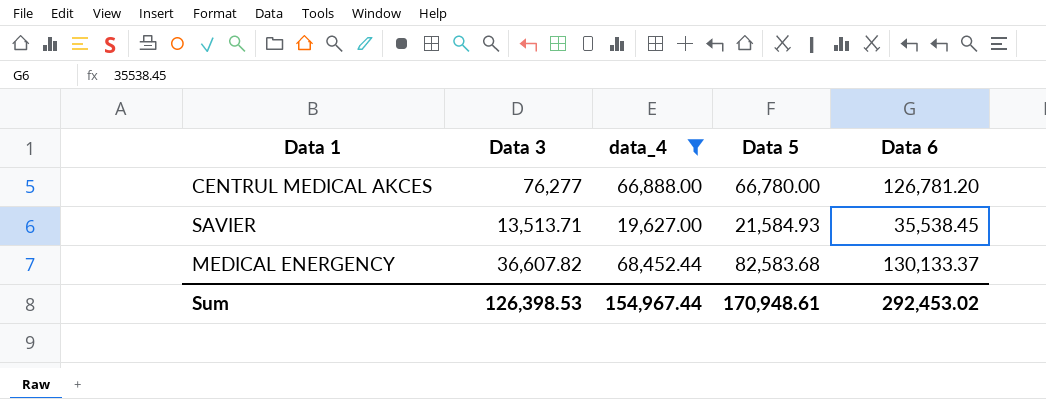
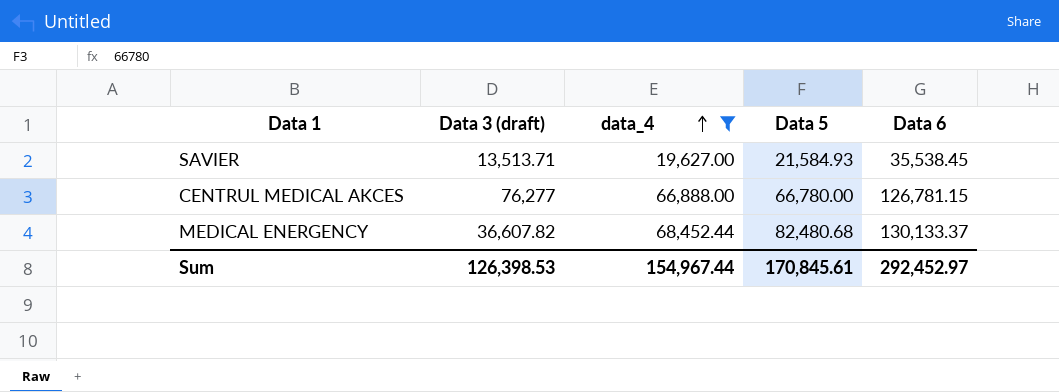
row order: none -> data_4 ascending
column name: Data 3 -> Data 3 (draft)
CENTRUL MEDICAL AKCES | Data 6: 126,781.20 -> 126,781.15
MEDICAL ENERGENCY | Data 5: 82,583.68 -> 82,480.68
Sum | Data 5: 170,948.61 -> 170,845.61
Sum | Data 6: 292,453.02 -> 292,452.97

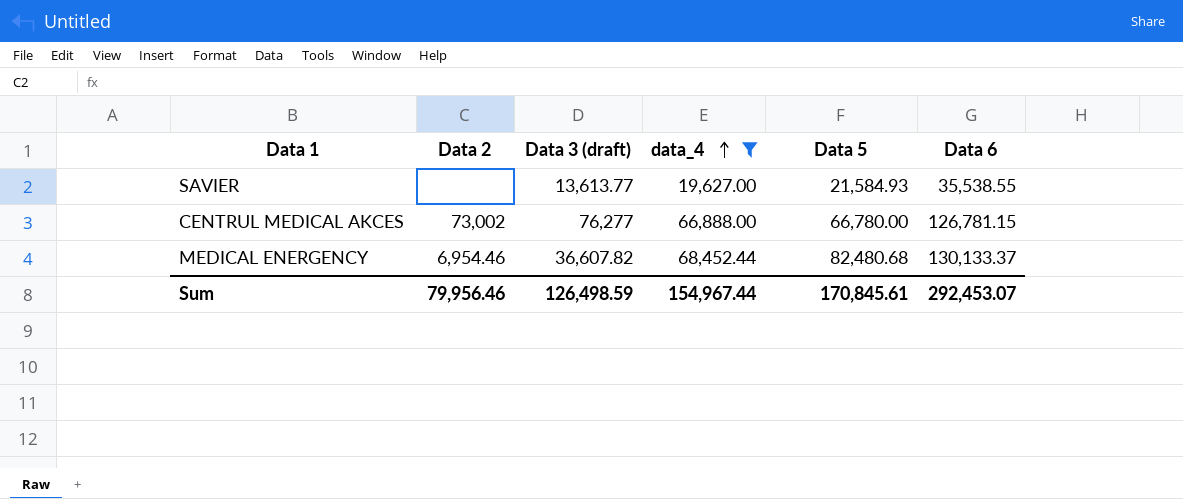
column Data 2 | position: none -> 2
SAVIER | Data 3 (draft): 13,513.71 -> 13,613.77
SAVIER | Data 6: 35,538.45 -> 35,538.55
Sum | Data 3 (draft): 126,398.53 -> 126,498.59
Sum | Data 6: 292,452.97 -> 292,453.07

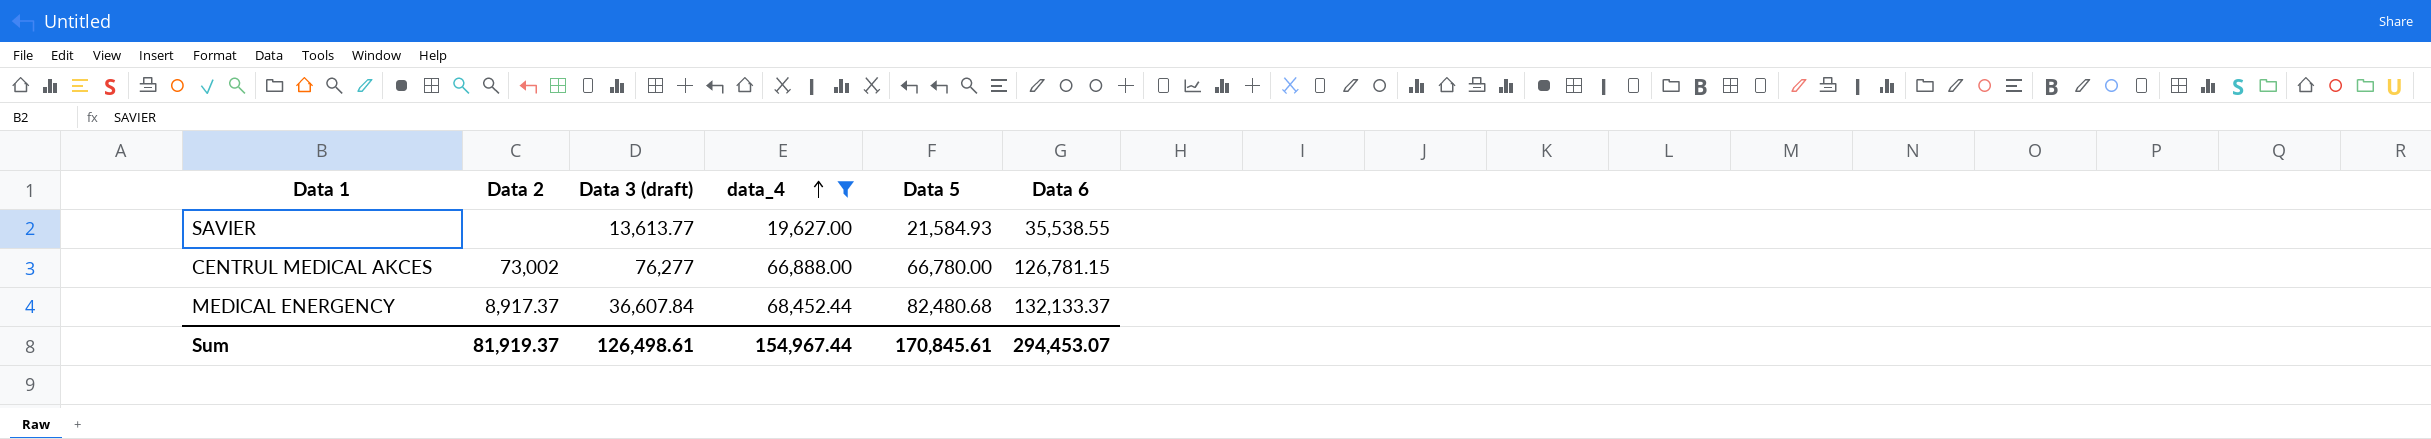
MEDICAL ENERGENCY | Data 2: 6,954.46 -> 8,917.37
MEDICAL ENERGENCY | Data 3 (draft): 36,607.82 -> 36,607.84
MEDICAL ENERGENCY | Data 6: 130,133.37 -> 132,133.37
Sum | Data 2: 79,956.46 -> 81,919.37
Sum | Data 3 (draft): 126,498.59 -> 126,498.61
Sum | Data 6: 292,453.07 -> 294,453.07

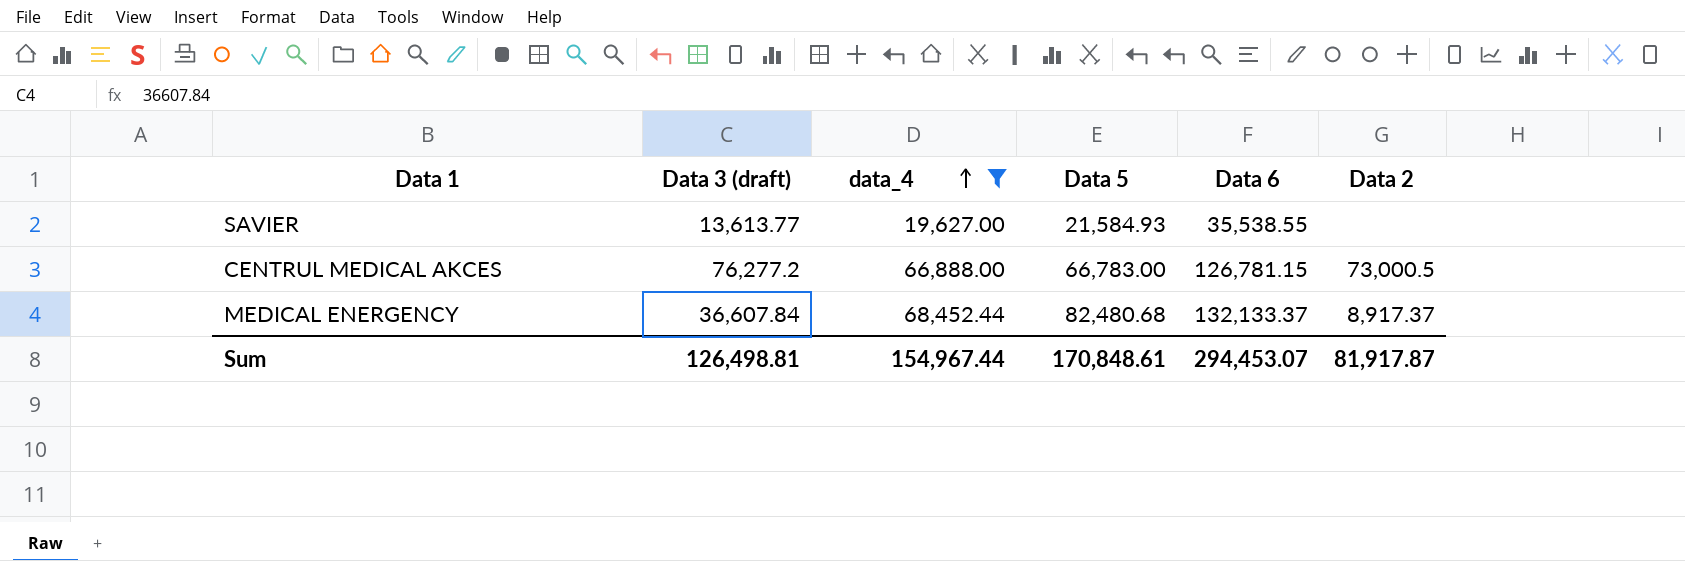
column Data 2 | position: 2 -> 6
CENTRUL MEDICAL AKCES | Data 3 (draft): 76,277 -> 76,277.2
CENTRUL MEDICAL AKCES | Data 5: 66,780.00 -> 66,783.00
CENTRUL MEDICAL AKCES | Data 2: 73,002 -> 73,000.5
Sum | Data 3 (draft): 126,498.61 -> 126,498.81
Sum | Data 5: 170,845.61 -> 170,848.61
Sum | Data 2: 81,919.37 -> 81,917.87

